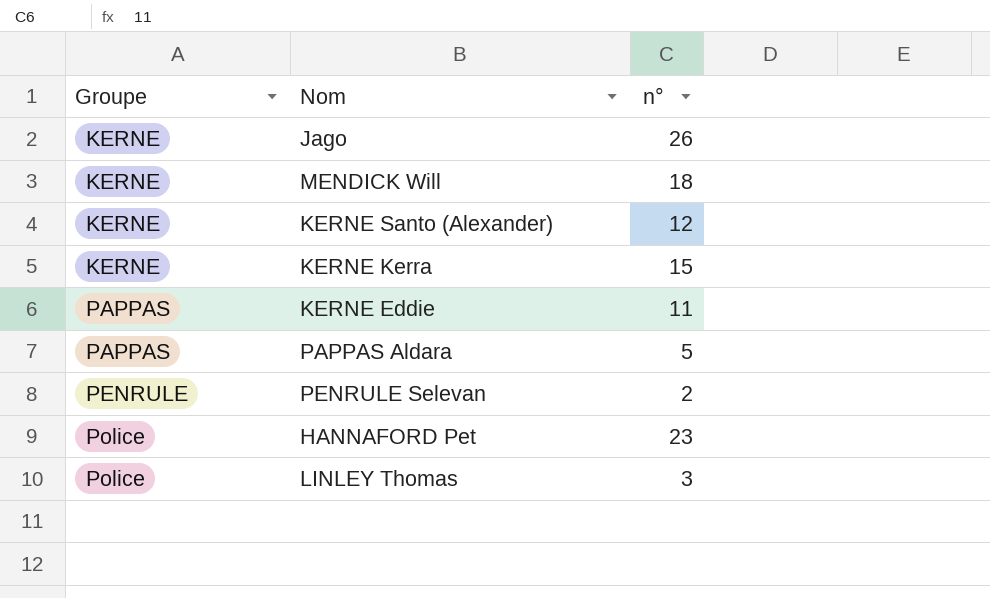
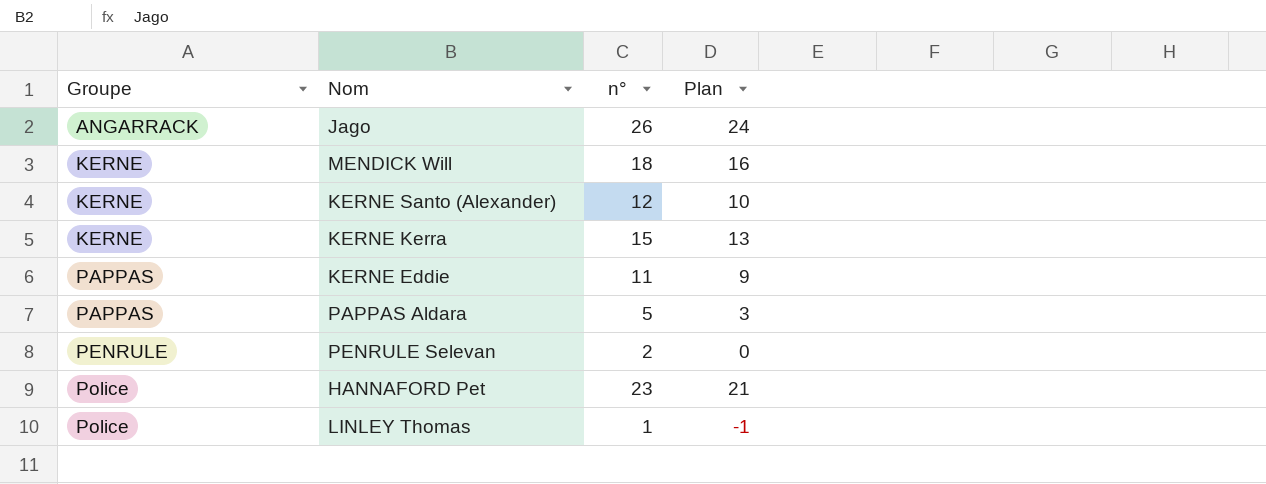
column Plan | formula: none -> [n°] - 2
Jago | Groupe: KERNE -> ANGARRACK
LINLEY Thomas | n°: 3 -> 1

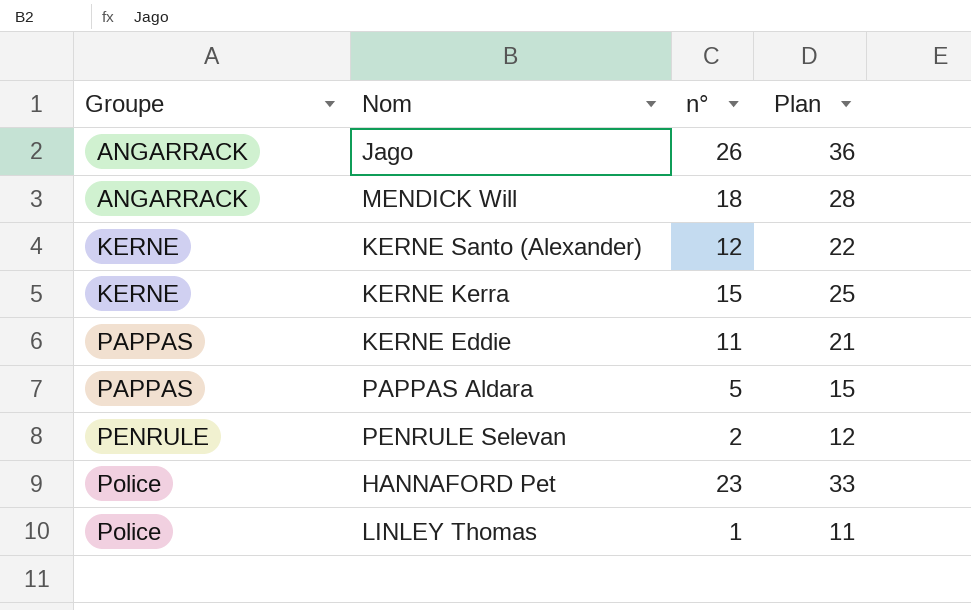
column Plan | formula: [n°] - 2 -> [n°] + 10
MENDICK Will | Groupe: KERNE -> ANGARRACK

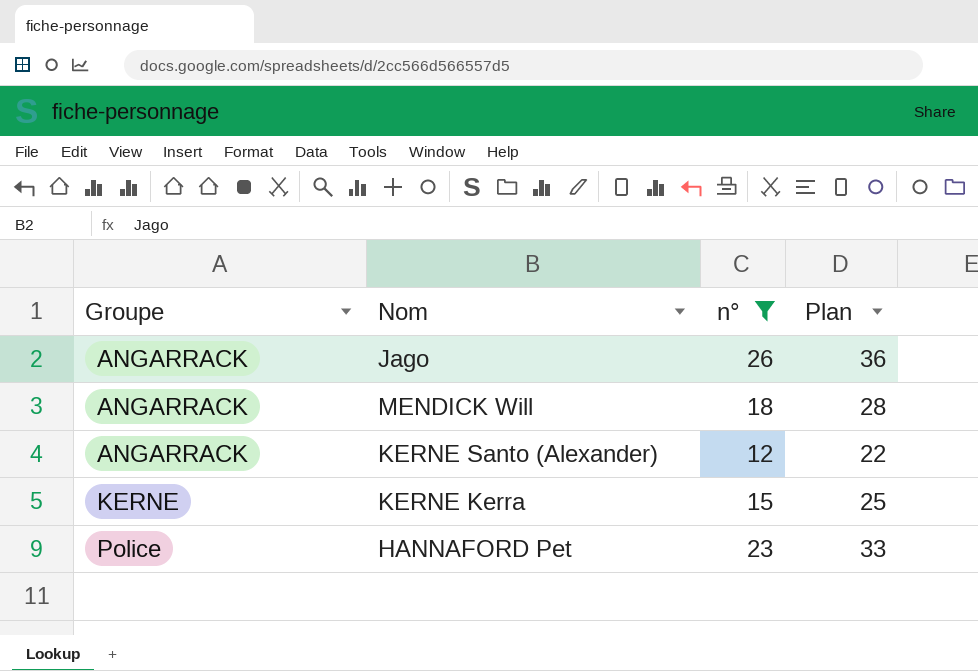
filter: none -> n° >= 12
KERNE Santo (Alexander) | Groupe: KERNE -> ANGARRACK

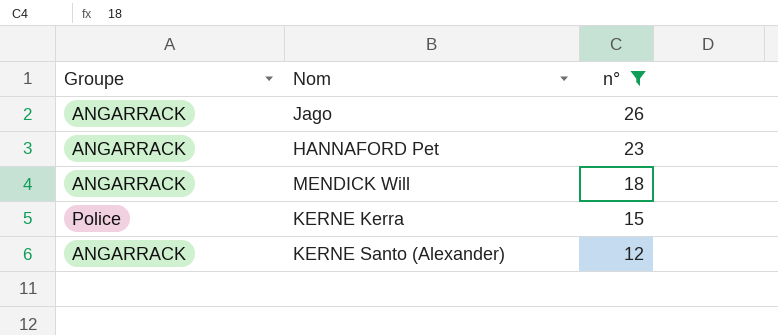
row order: Groupe ascending -> n° descending
column Plan | formula: [n°] + 10 -> none
HANNAFORD Pet | Groupe: Police -> ANGARRACK
KERNE Kerra | Groupe: KERNE -> Police

